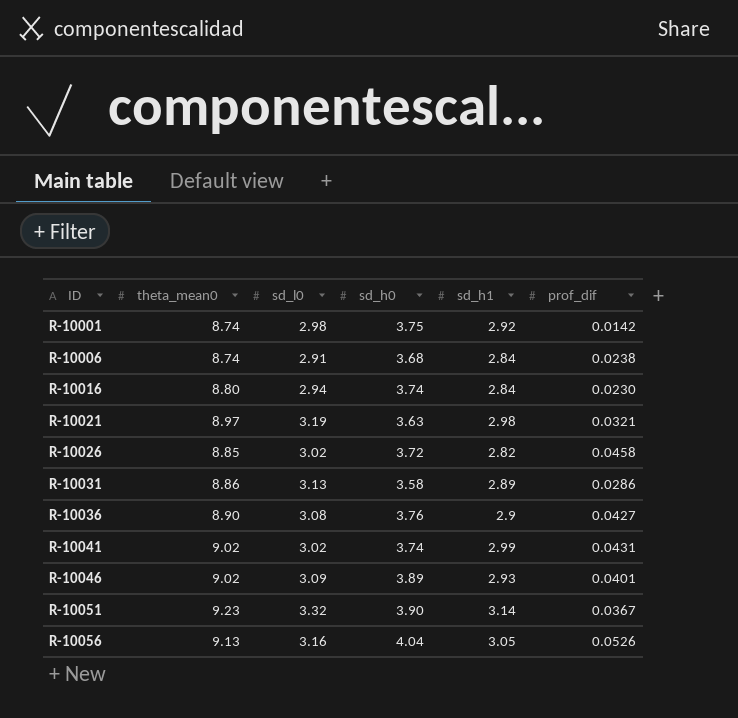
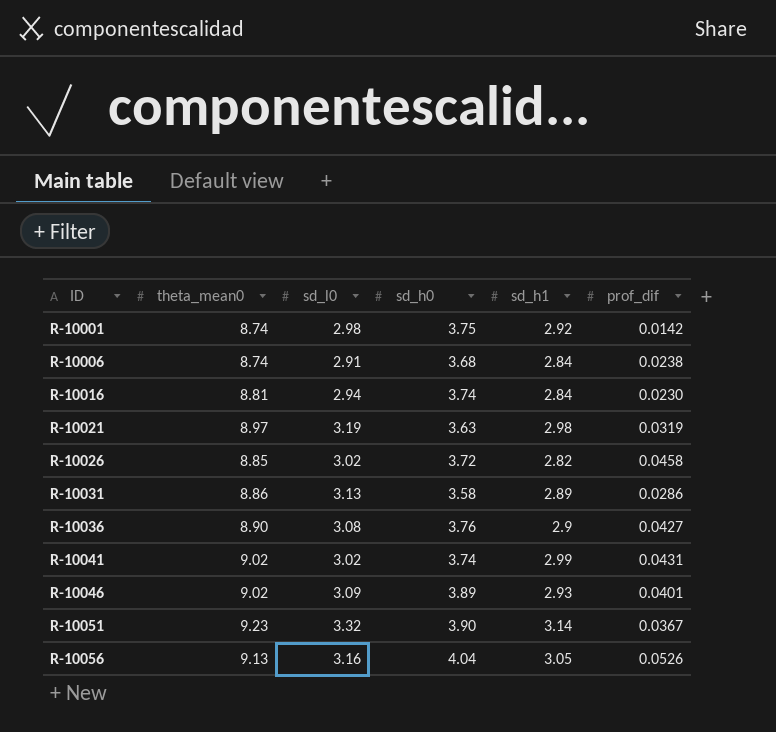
R-10016 | theta_mean0: 8.80 -> 8.81
R-10021 | prof_dif: 0.0321 -> 0.0319

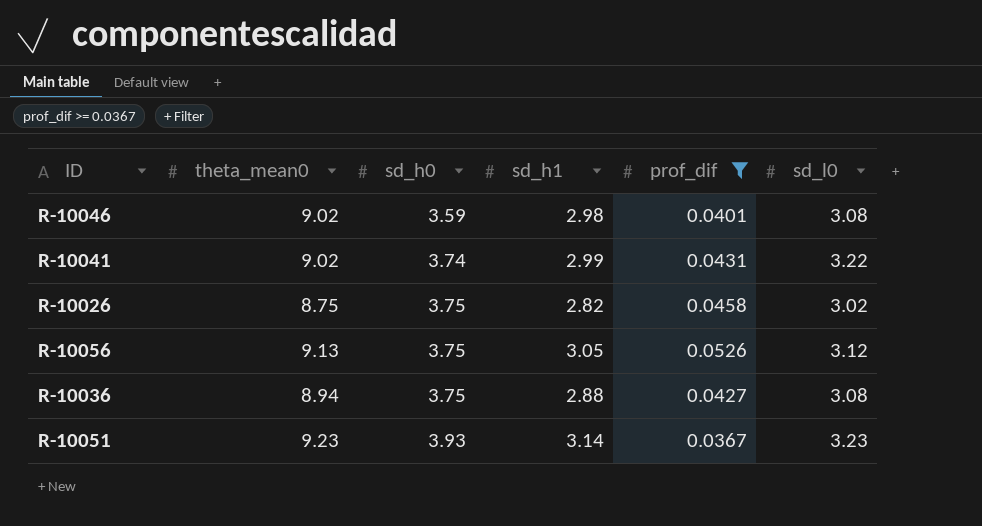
filter: none -> prof_dif >= 0.0367
row order: ID ascending -> sd_h0 ascending
column sd_l0 | position: 3 -> 6
R-10046 | sd_h0: 3.89 -> 3.59
R-10046 | sd_h1: 2.93 -> 2.98
R-10046 | sd_l0: 3.09 -> 3.08
R-10041 | sd_l0: 3.02 -> 3.22
R-10026 | theta_mean0: 8.85 -> 8.75
R-10026 | sd_h0: 3.72 -> 3.75
R-10056 | sd_h0: 4.04 -> 3.75
R-10056 | sd_l0: 3.16 -> 3.12
R-10036 | theta_mean0: 8.90 -> 8.94
R-10036 | sd_h0: 3.76 -> 3.75
R-10036 | sd_h1: 2.9 -> 2.88
R-10051 | sd_h0: 3.90 -> 3.93
R-10051 | sd_l0: 3.32 -> 3.23

